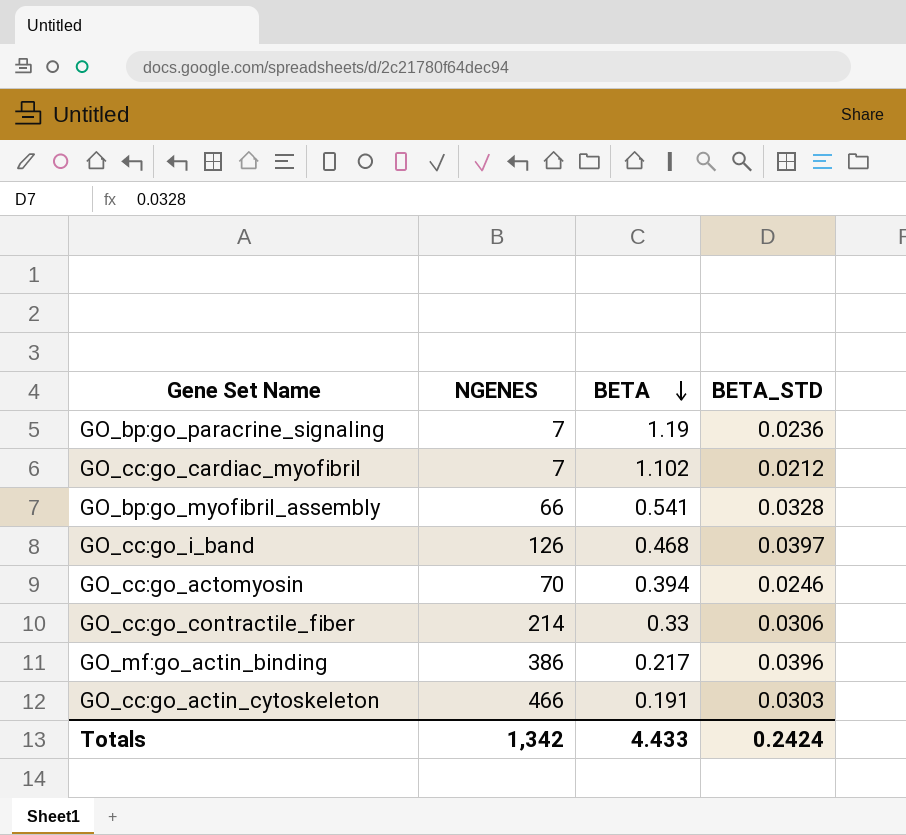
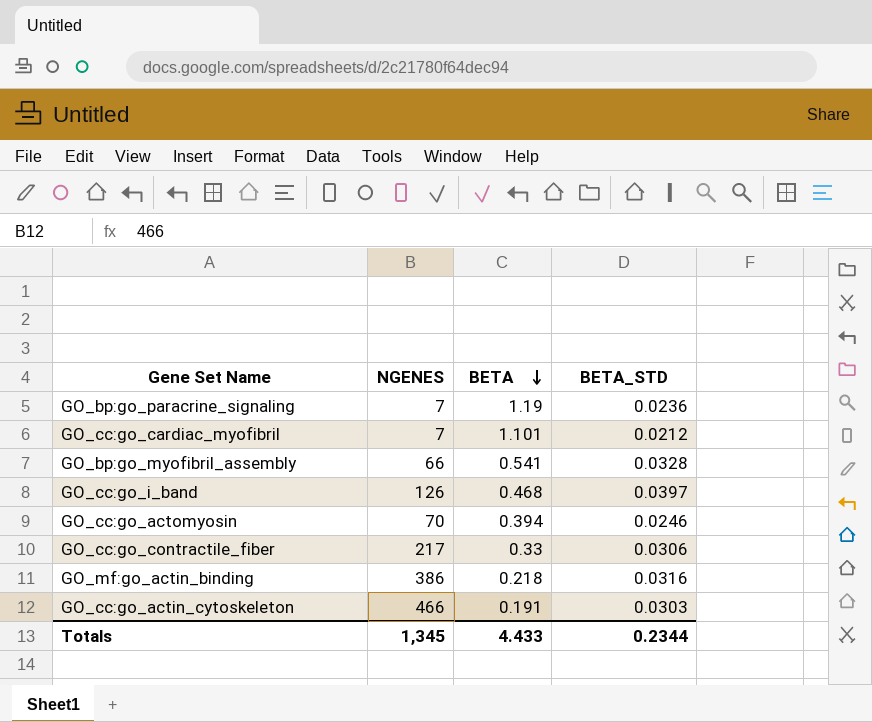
GO_cc:go_cardiac_myofibril | BETA: 1.102 -> 1.101
GO_cc:go_contractile_fiber | NGENES: 214 -> 217
GO_mf:go_actin_binding | BETA: 0.217 -> 0.218
GO_mf:go_actin_binding | BETA_STD: 0.0396 -> 0.0316
Totals | NGENES: 1,342 -> 1,345
Totals | BETA_STD: 0.2424 -> 0.2344

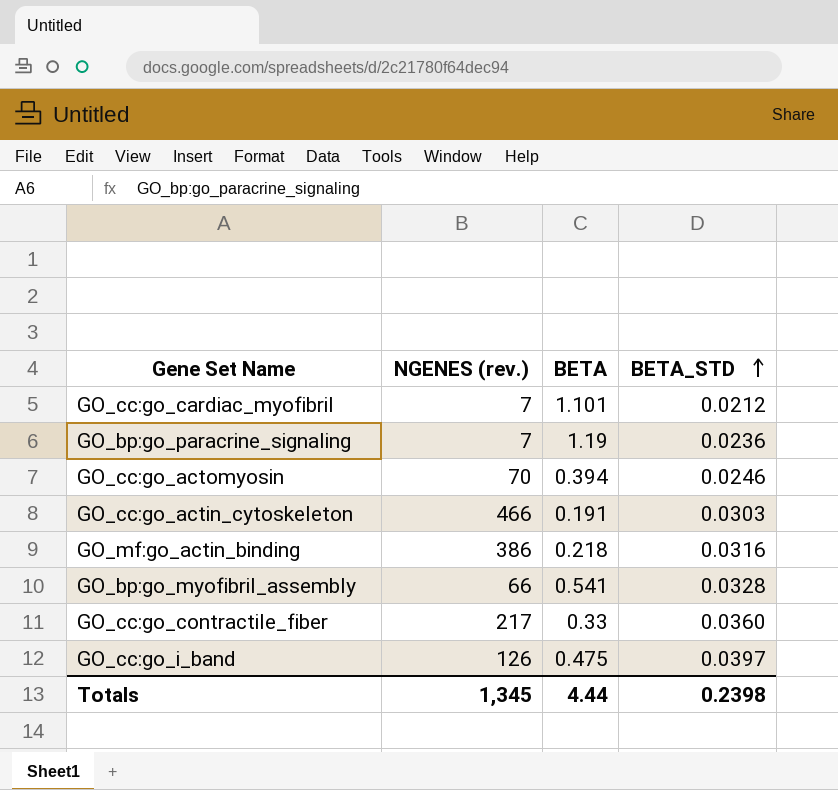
row order: BETA descending -> BETA_STD ascending
column name: NGENES -> NGENES (rev.)
GO_cc:go_contractile_fiber | BETA_STD: 0.0306 -> 0.0360
GO_cc:go_i_band | BETA: 0.468 -> 0.475
Totals | BETA: 4.433 -> 4.44
Totals | BETA_STD: 0.2344 -> 0.2398

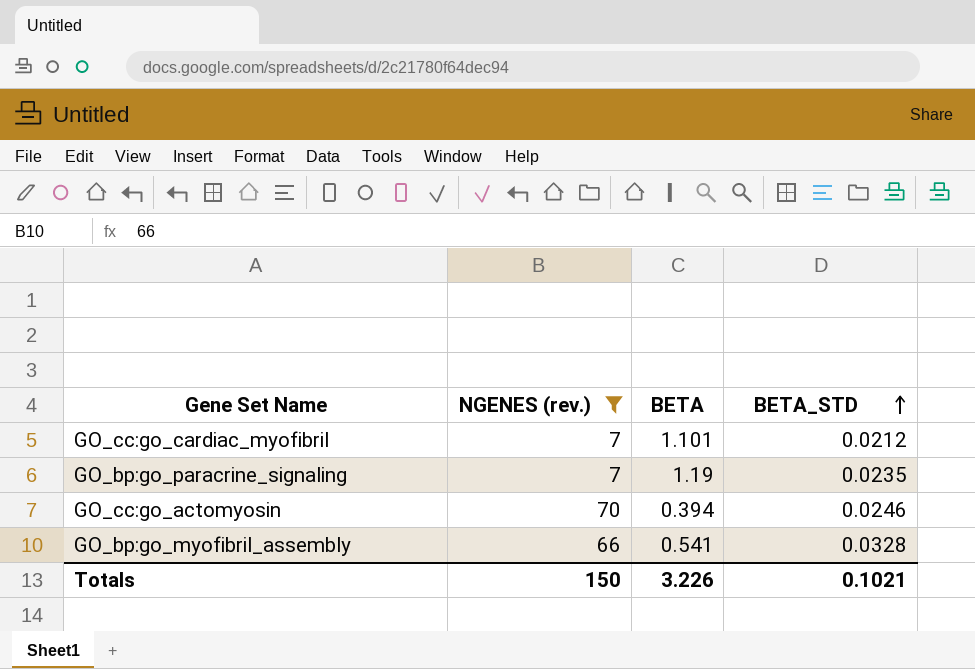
filter: none -> NGENES (rev.) <= 70
GO_bp:go_paracrine_signaling | BETA_STD: 0.0236 -> 0.0235
Totals | NGENES (rev.): 1,345 -> 150
Totals | BETA: 4.44 -> 3.226
Totals | BETA_STD: 0.2398 -> 0.1021

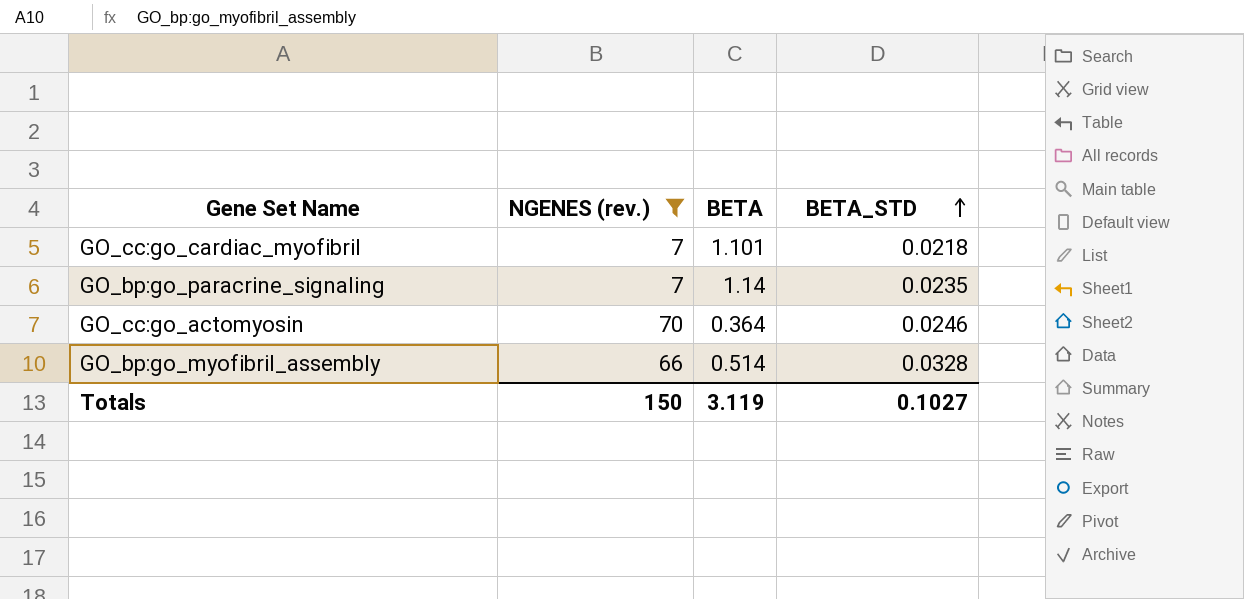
GO_cc:go_cardiac_myofibril | BETA_STD: 0.0212 -> 0.0218
GO_bp:go_paracrine_signaling | BETA: 1.19 -> 1.14
GO_cc:go_actomyosin | BETA: 0.394 -> 0.364
GO_bp:go_myofibril_assembly | BETA: 0.541 -> 0.514
Totals | BETA: 3.226 -> 3.119
Totals | BETA_STD: 0.1021 -> 0.1027

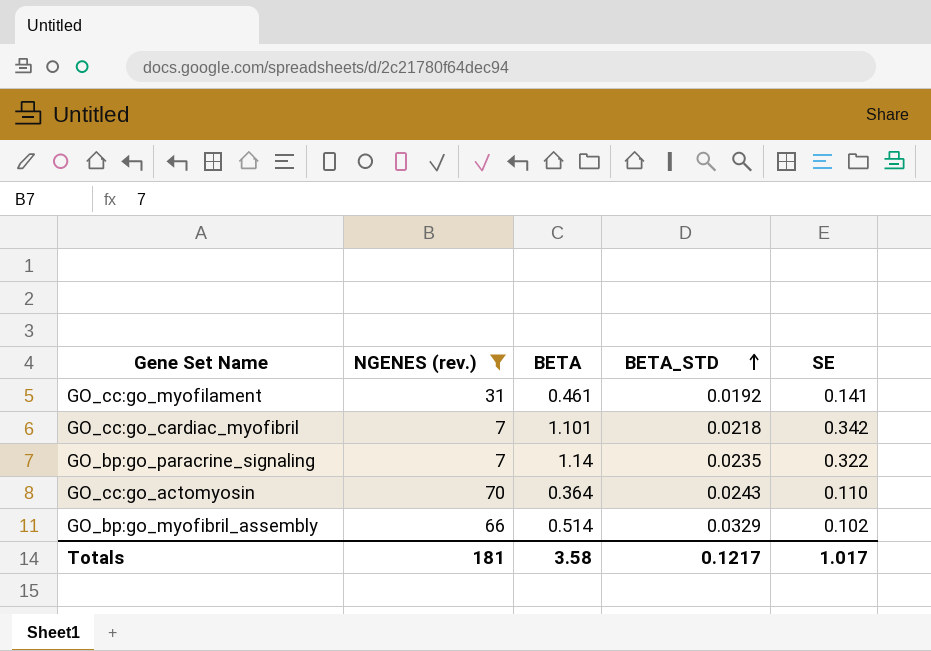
column SE | position: none -> 5
row GO_cc:go_myofilament: none -> 31 | 0.461 | 0.0192 | 0.141
GO_cc:go_actomyosin | BETA_STD: 0.0246 -> 0.0243
GO_bp:go_myofibril_assembly | BETA_STD: 0.0328 -> 0.0329
Totals | NGENES (rev.): 150 -> 181
Totals | BETA: 3.119 -> 3.58
Totals | BETA_STD: 0.1027 -> 0.1217

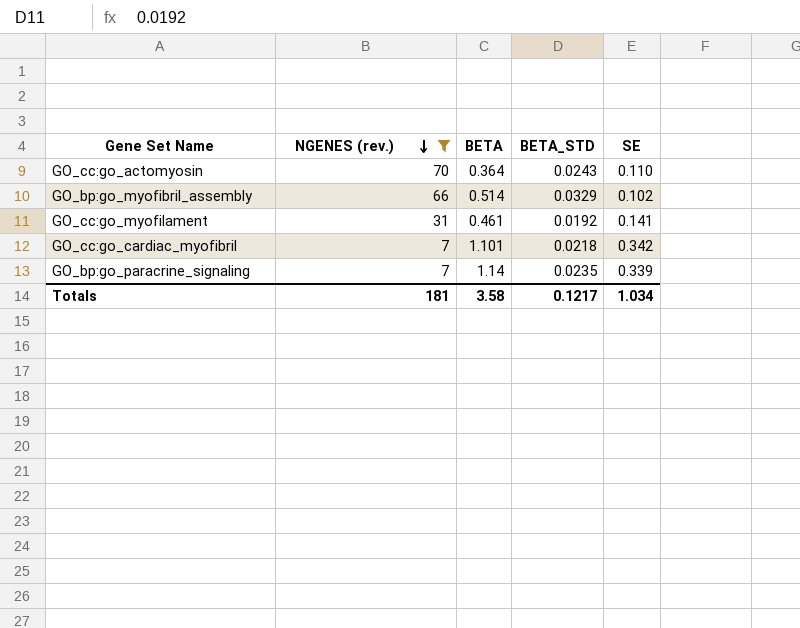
row order: BETA_STD ascending -> NGENES (rev.) descending
GO_bp:go_paracrine_signaling | SE: 0.322 -> 0.339
Totals | SE: 1.017 -> 1.034

